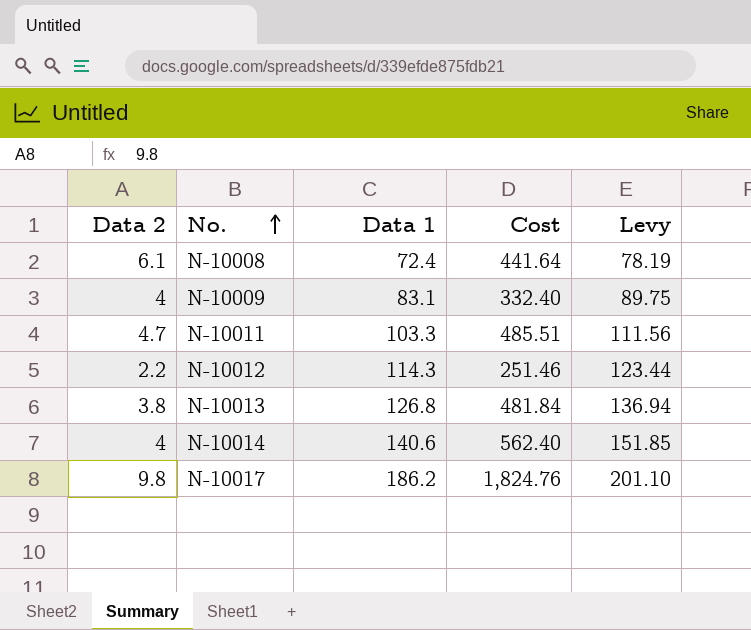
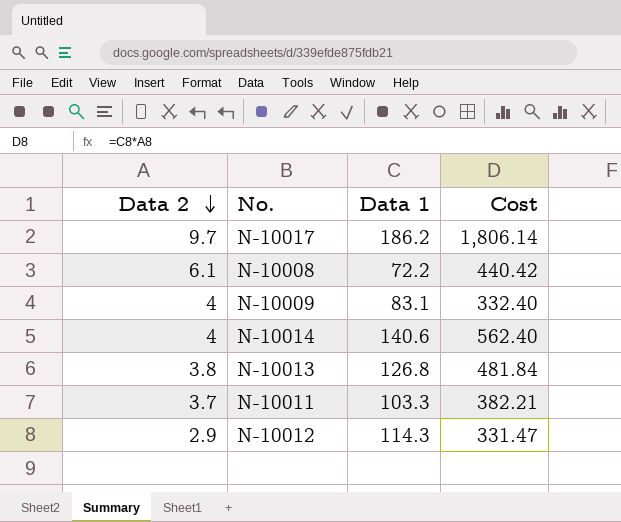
row order: No. ascending -> Data 2 descending
column Levy | formula: [Data 1] * 1.08 -> none
N-10017 | Data 2: 9.8 -> 9.7
N-10017 | Cost: 1,824.76 -> 1,806.14
N-10008 | Data 1: 72.4 -> 72.2
N-10008 | Cost: 441.64 -> 440.42
N-10011 | Data 2: 4.7 -> 3.7
N-10011 | Cost: 485.51 -> 382.21
N-10012 | Data 2: 2.2 -> 2.9
N-10012 | Cost: 251.46 -> 331.47

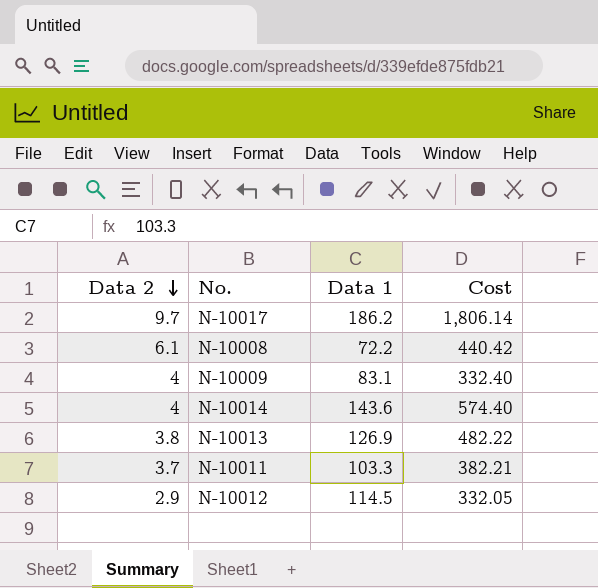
N-10014 | Data 1: 140.6 -> 143.6
N-10014 | Cost: 562.40 -> 574.40
N-10013 | Data 1: 126.8 -> 126.9
N-10013 | Cost: 481.84 -> 482.22
N-10012 | Data 1: 114.3 -> 114.5
N-10012 | Cost: 331.47 -> 332.05

